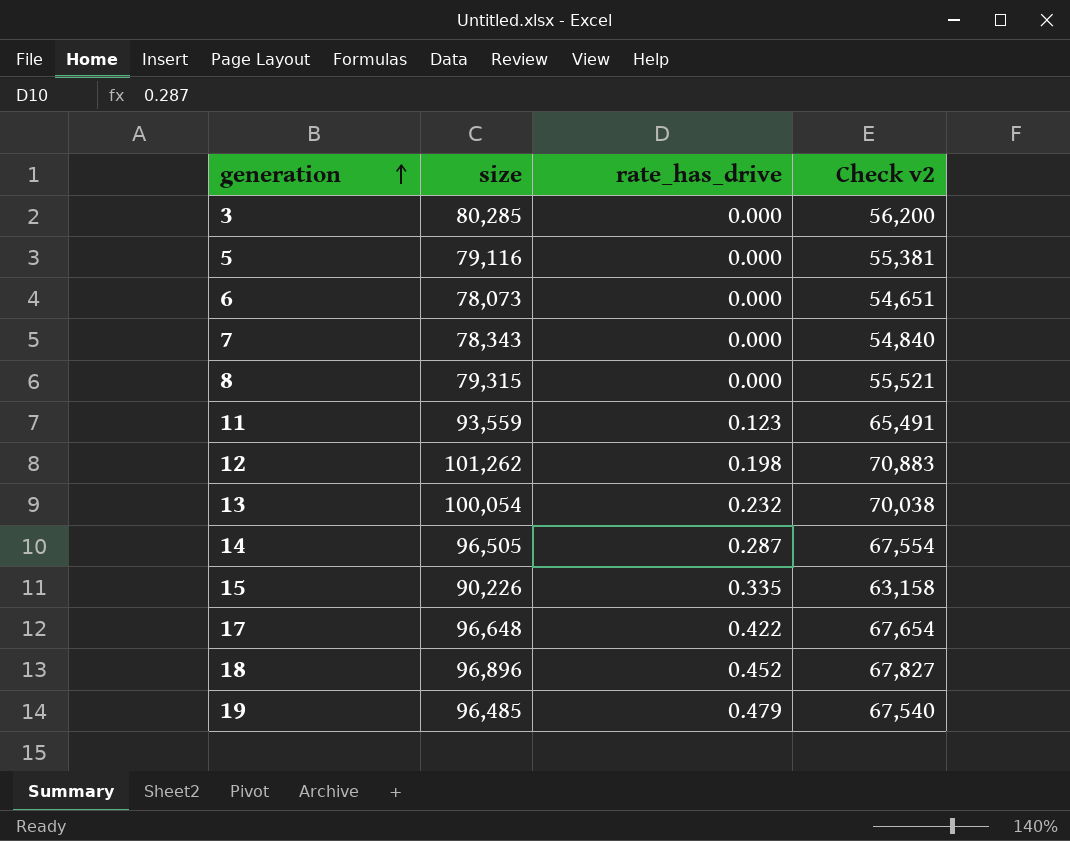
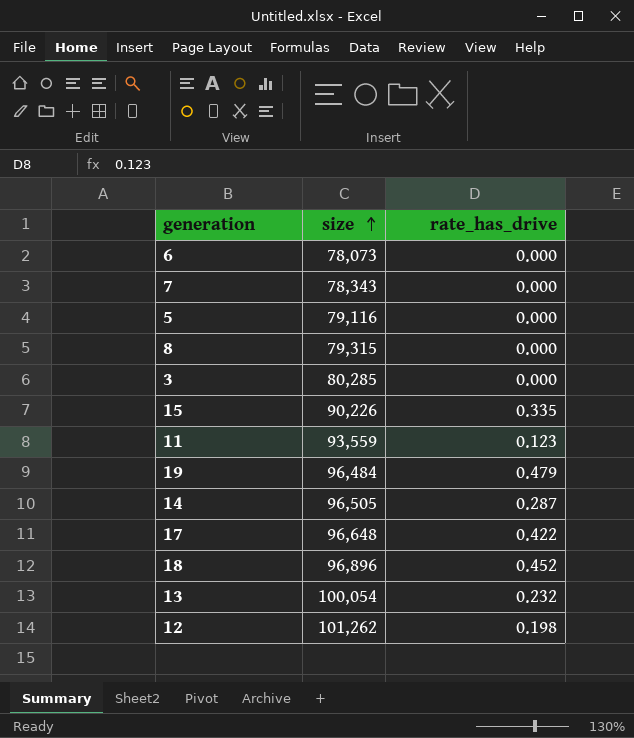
row order: generation ascending -> size ascending
column Check v2 | formula: [size] * 0.7 -> none
19 | size: 96,485 -> 96,484

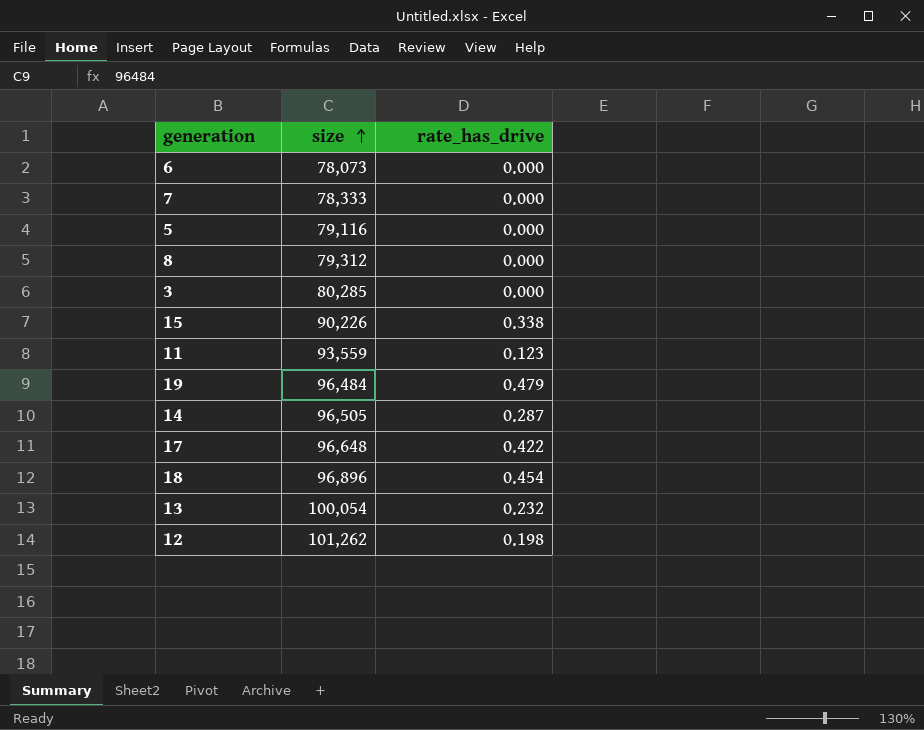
7 | size: 78,343 -> 78,333
8 | size: 79,315 -> 79,312
15 | rate_has_drive: 0.335 -> 0.338
18 | rate_has_drive: 0.452 -> 0.454

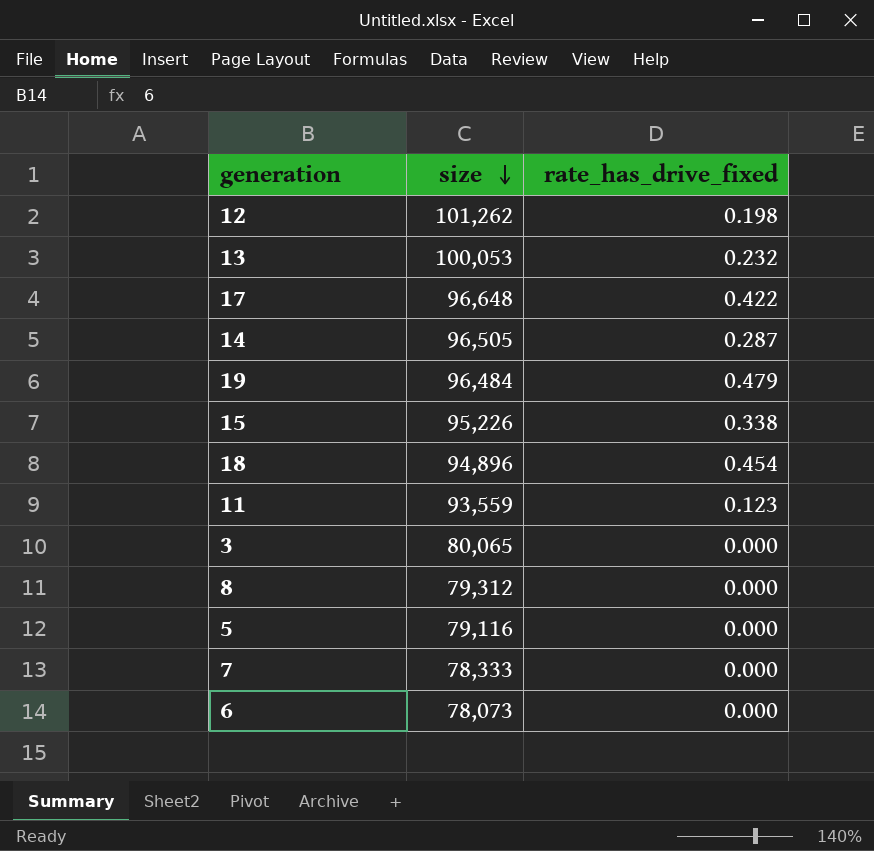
row order: size ascending -> size descending
column name: rate_has_drive -> rate_has_drive_fixed
13 | size: 100,054 -> 100,053
15 | size: 90,226 -> 95,226
18 | size: 96,896 -> 94,896
3 | size: 80,285 -> 80,065

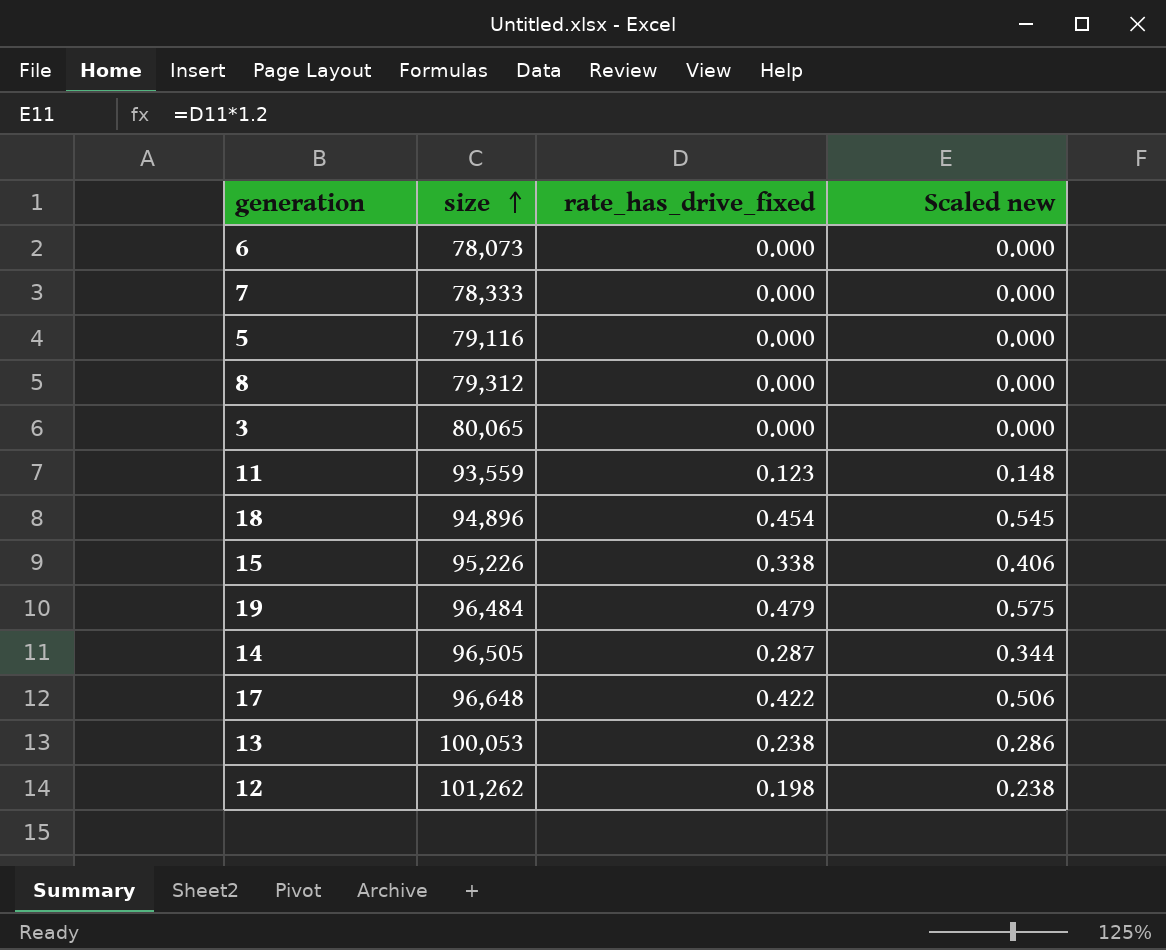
row order: size descending -> size ascending
column Scaled new | formula: none -> [rate_has_drive_fixed] * 1.2
13 | rate_has_drive_fixed: 0.232 -> 0.238

